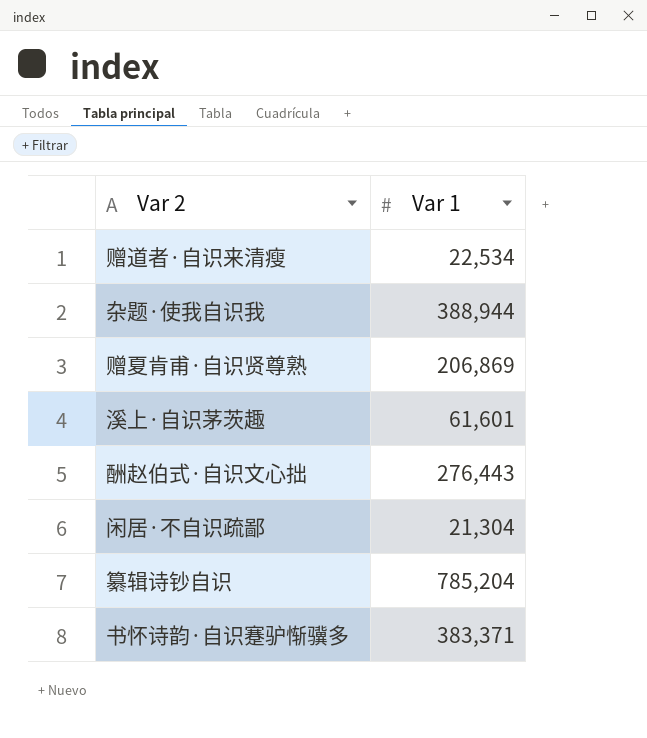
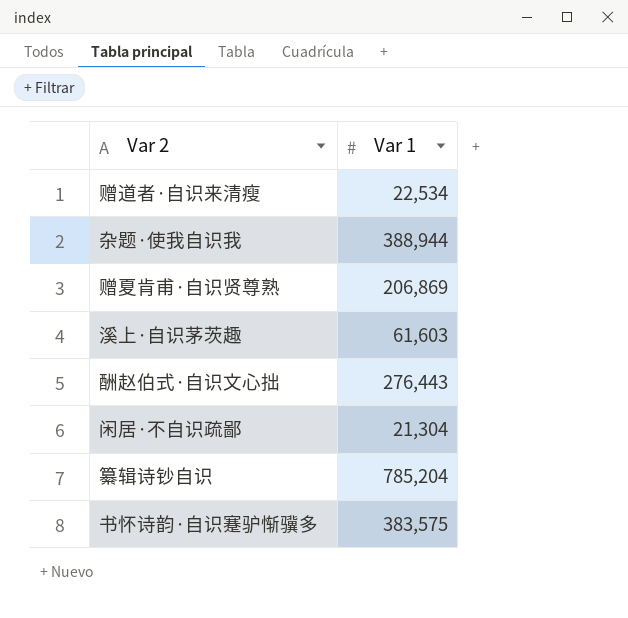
溪上·自识茅茨趣 | Var 1: 61,601 -> 61,603
书怀诗韵·自识蹇驴惭骥多 | Var 1: 383,371 -> 383,575

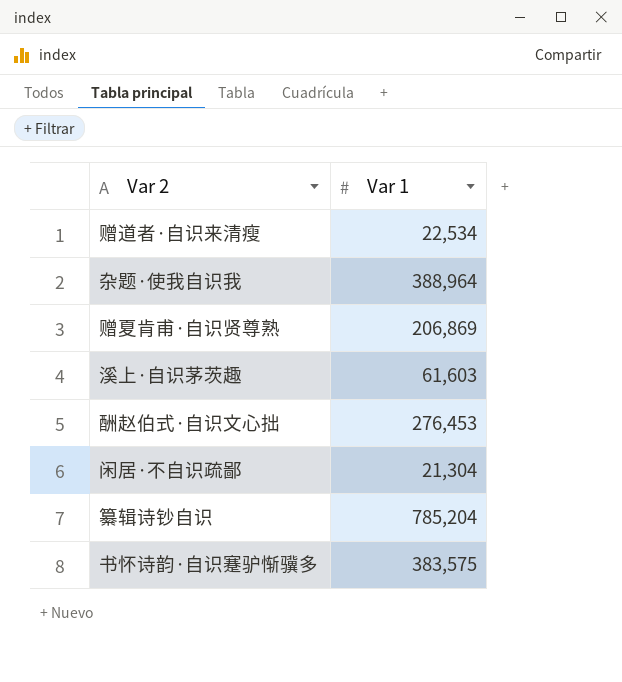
杂题·使我自识我 | Var 1: 388,944 -> 388,964
酬赵伯式·自识文心拙 | Var 1: 276,443 -> 276,453

